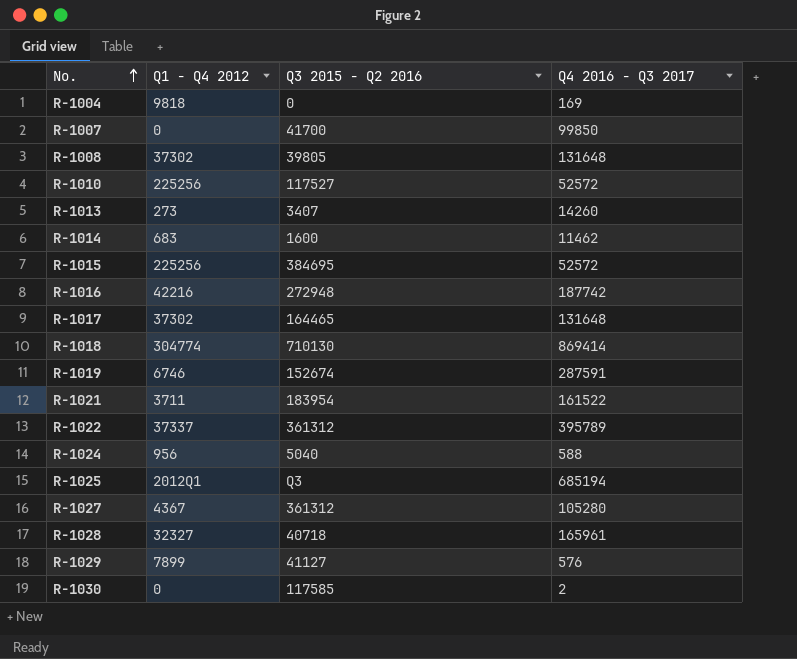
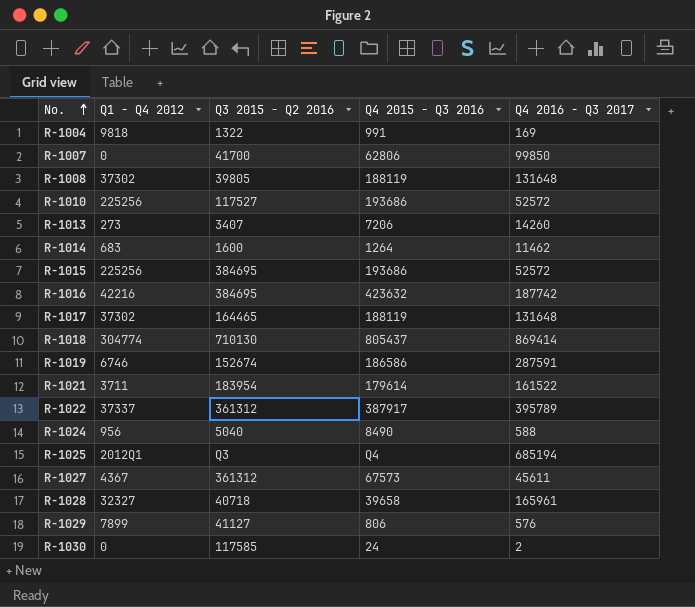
column Q4 2015 - Q3 2016 | position: none -> 4
R-1004 | Q3 2015 - Q2 2016: 0 -> 1322
R-1016 | Q3 2015 - Q2 2016: 272948 -> 384695
R-1027 | Q4 2016 - Q3 2017: 105280 -> 45611

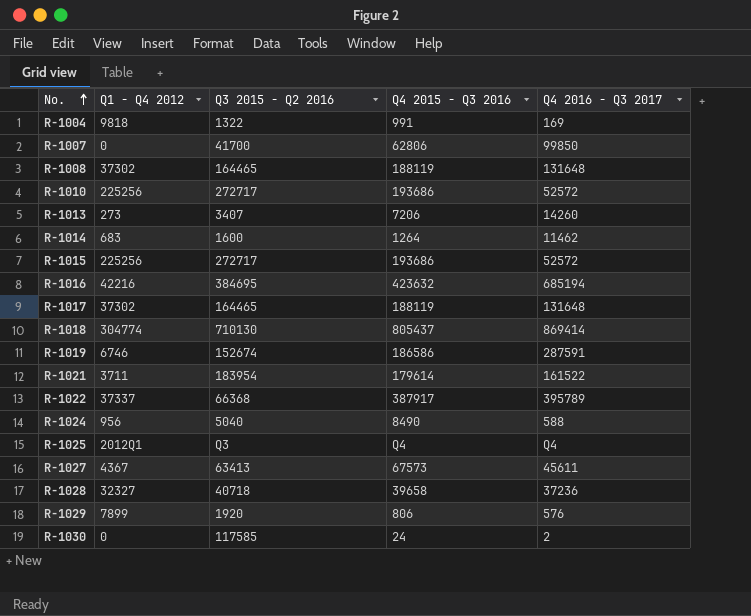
R-1008 | Q3 2015 - Q2 2016: 39805 -> 164465
R-1010 | Q3 2015 - Q2 2016: 117527 -> 272717
R-1015 | Q3 2015 - Q2 2016: 384695 -> 272717
R-1016 | Q4 2016 - Q3 2017: 187742 -> 685194
R-1022 | Q3 2015 - Q2 2016: 361312 -> 66368
R-1025 | Q4 2016 - Q3 2017: 685194 -> Q4
R-1027 | Q3 2015 - Q2 2016: 361312 -> 63413
R-1028 | Q4 2016 - Q3 2017: 165961 -> 37236
R-1029 | Q3 2015 - Q2 2016: 41127 -> 1920

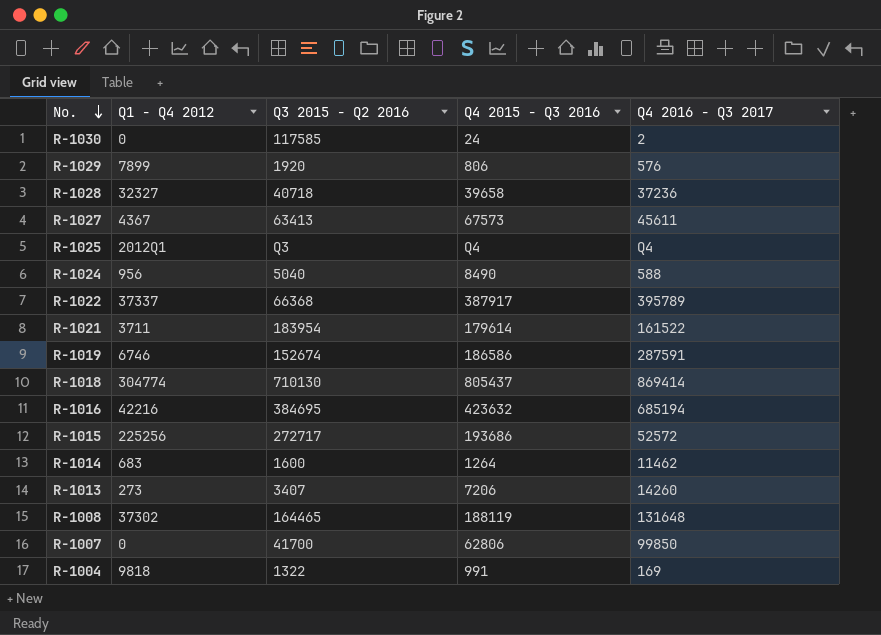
row order: No. ascending -> No. descending
row R-1010: 225256 | 272717 | 193686 | 52572 -> none
row R-1017: 37302 | 164465 | 188119 | 131648 -> none

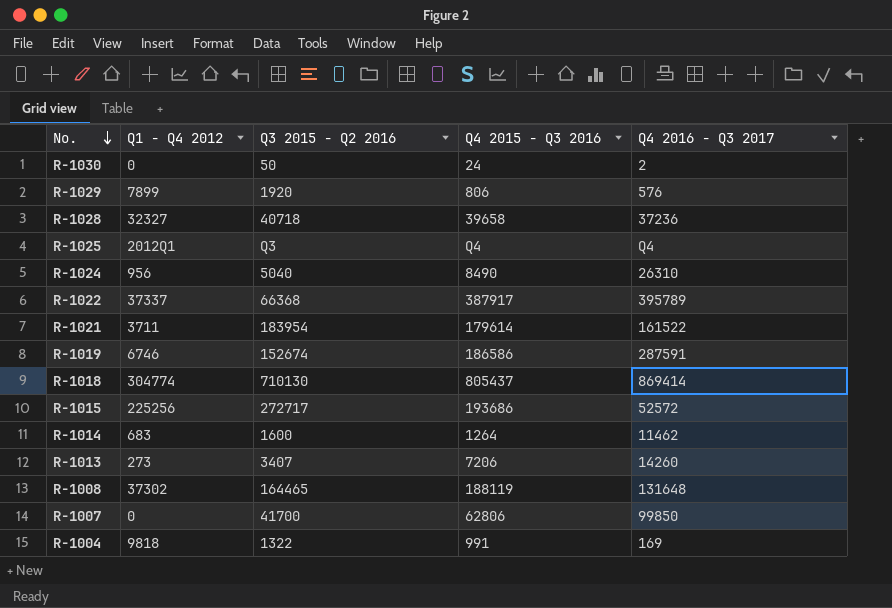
row R-1027: 4367 | 63413 | 67573 | 45611 -> none
row R-1016: 42216 | 384695 | 423632 | 685194 -> none
R-1030 | Q3 2015 - Q2 2016: 117585 -> 50
R-1024 | Q4 2016 - Q3 2017: 588 -> 26310

